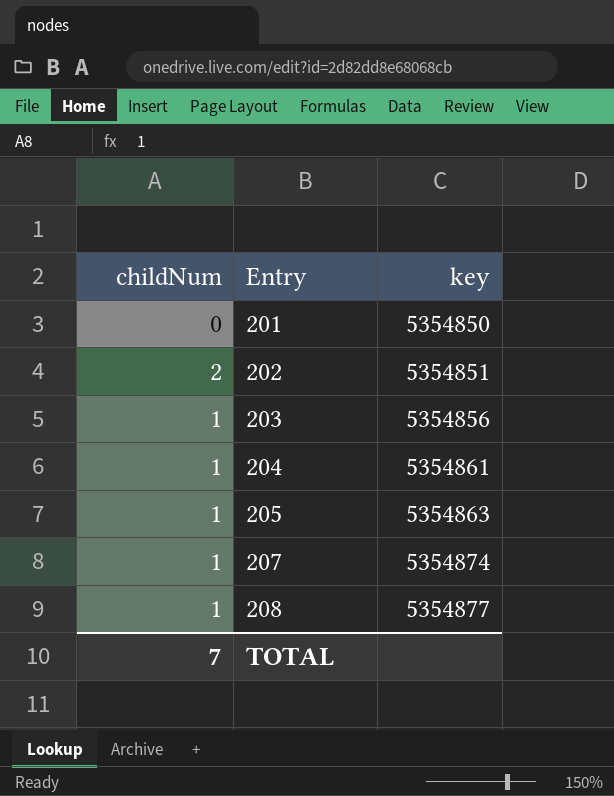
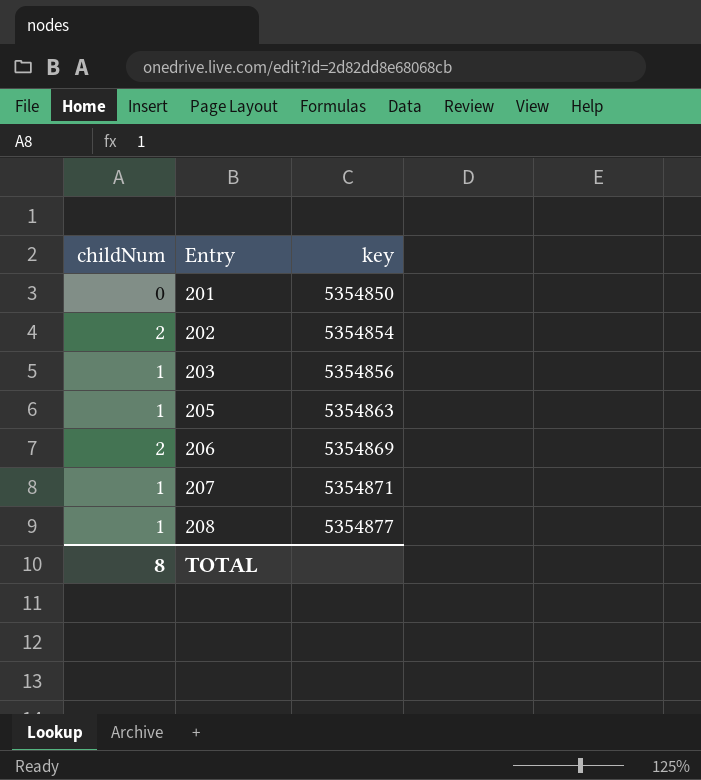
row 204: 1 | 5354861 -> none
202 | key: 5354851 -> 5354854
row 206: none -> 2 | 5354869
207 | key: 5354874 -> 5354871
TOTAL | childNum: 7 -> 8

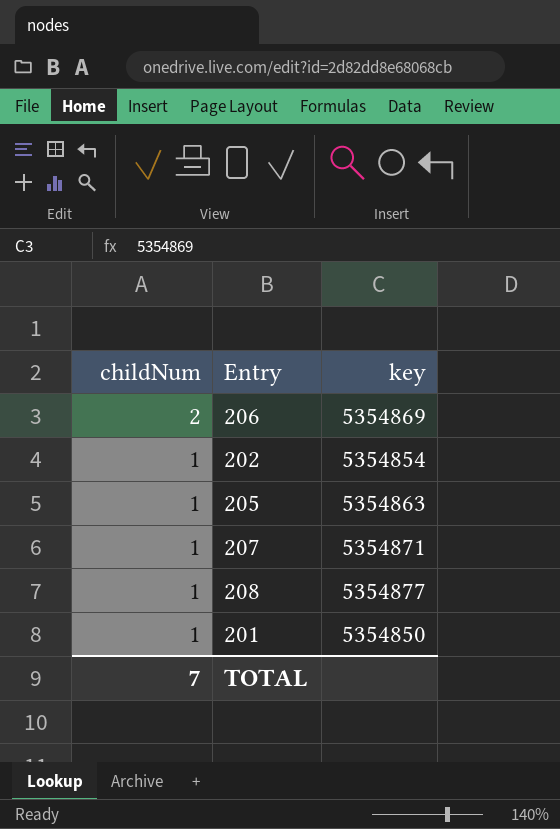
row order: Entry ascending -> childNum descending
row 203: 1 | 5354856 -> none
202 | childNum: 2 -> 1
201 | childNum: 0 -> 1
TOTAL | childNum: 8 -> 7

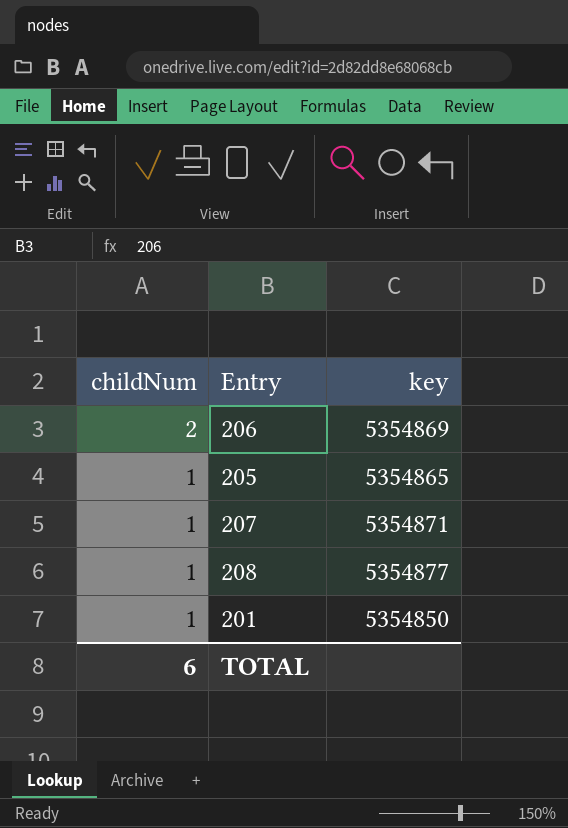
row 202: 1 | 5354854 -> none
205 | key: 5354863 -> 5354865
TOTAL | childNum: 7 -> 6

